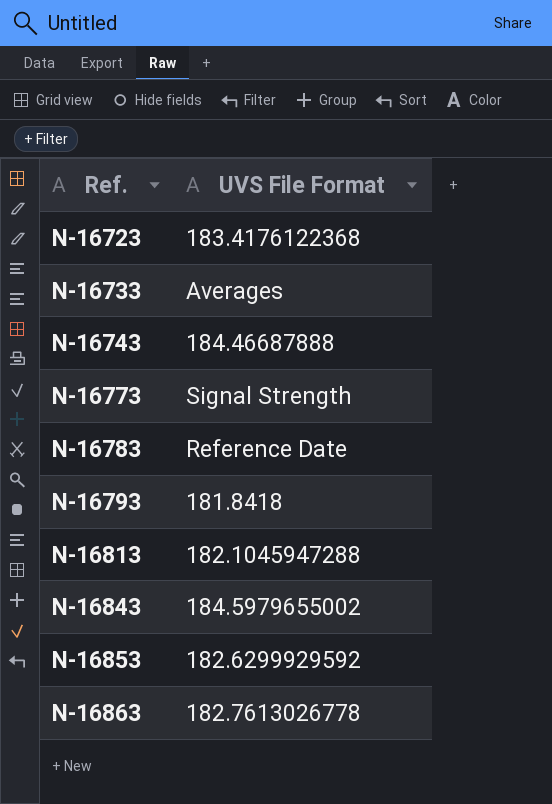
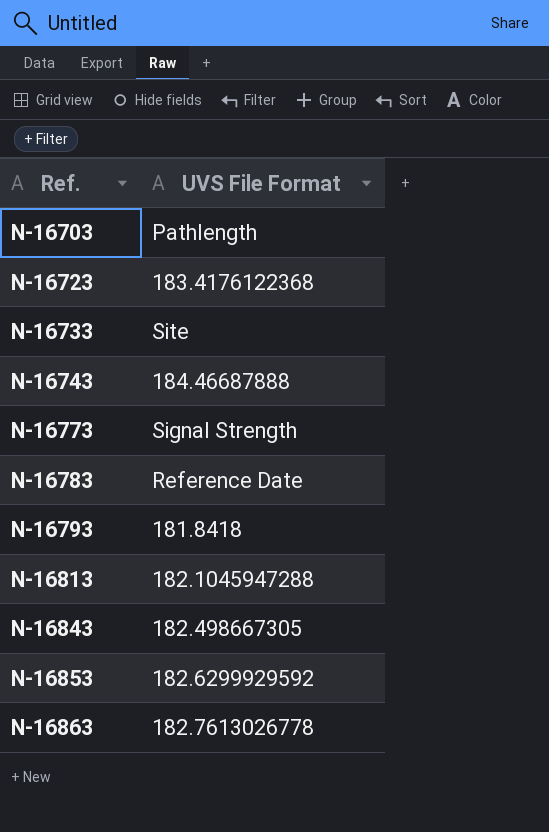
row N-16703: none -> Pathlength
N-16733 | UVS File Format: Averages -> Site
N-16843 | UVS File Format: 184.5979655002 -> 182.498667305

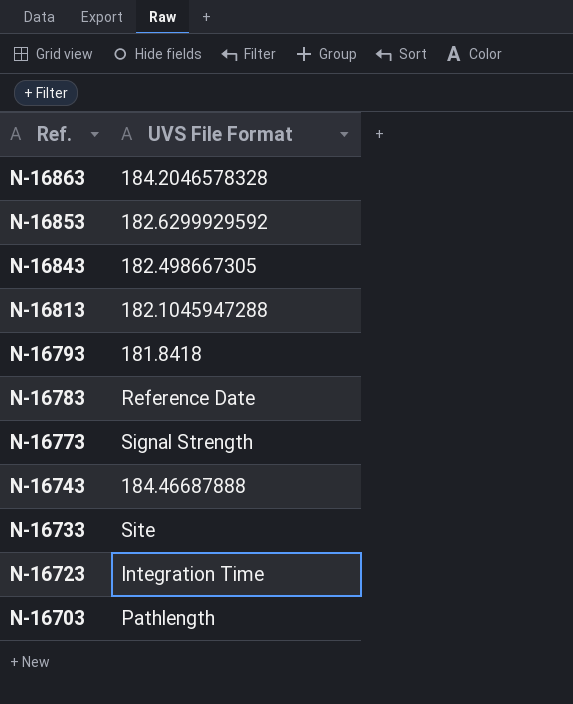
row order: Ref. ascending -> Ref. descending
N-16863 | UVS File Format: 182.7613026778 -> 184.2046578328
N-16723 | UVS File Format: 183.4176122368 -> Integration Time

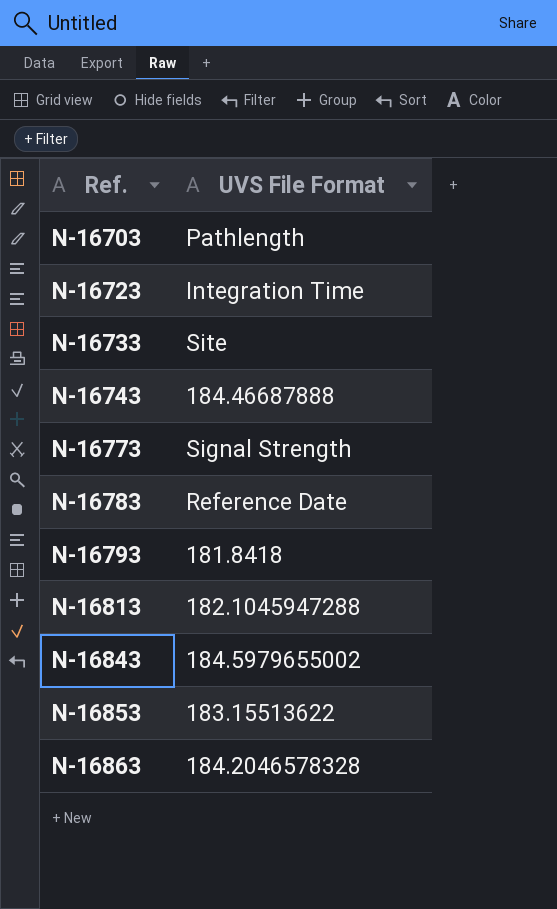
row order: Ref. descending -> Ref. ascending
N-16843 | UVS File Format: 182.498667305 -> 184.5979655002
N-16853 | UVS File Format: 182.6299929592 -> 183.15513622

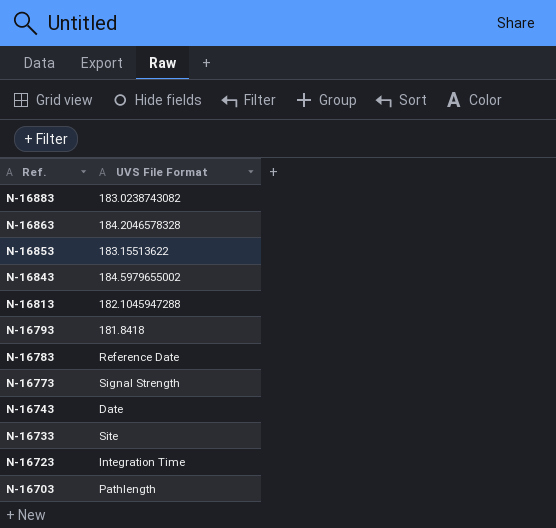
row order: Ref. ascending -> Ref. descending
row N-16883: none -> 183.0238743082
N-16743 | UVS File Format: 184.46687888 -> Date

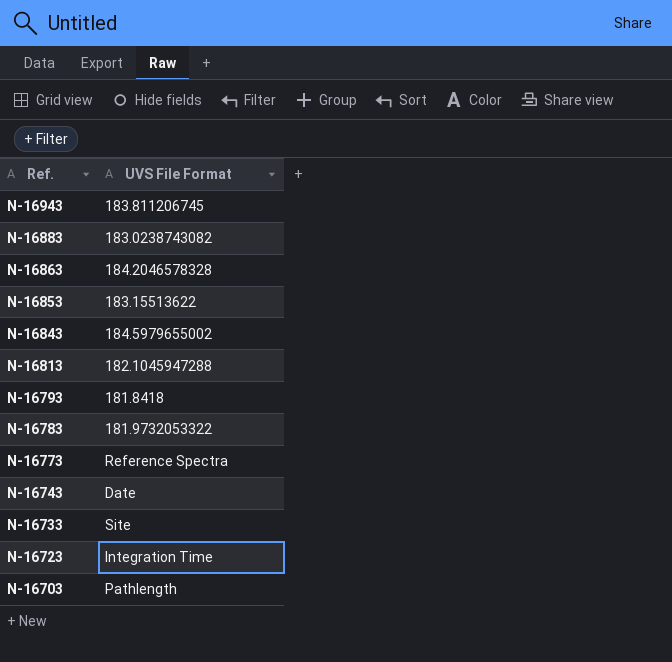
row N-16943: none -> 183.811206745
N-16783 | UVS File Format: Reference Date -> 181.9732053322
N-16773 | UVS File Format: Signal Strength -> Reference Spectra

